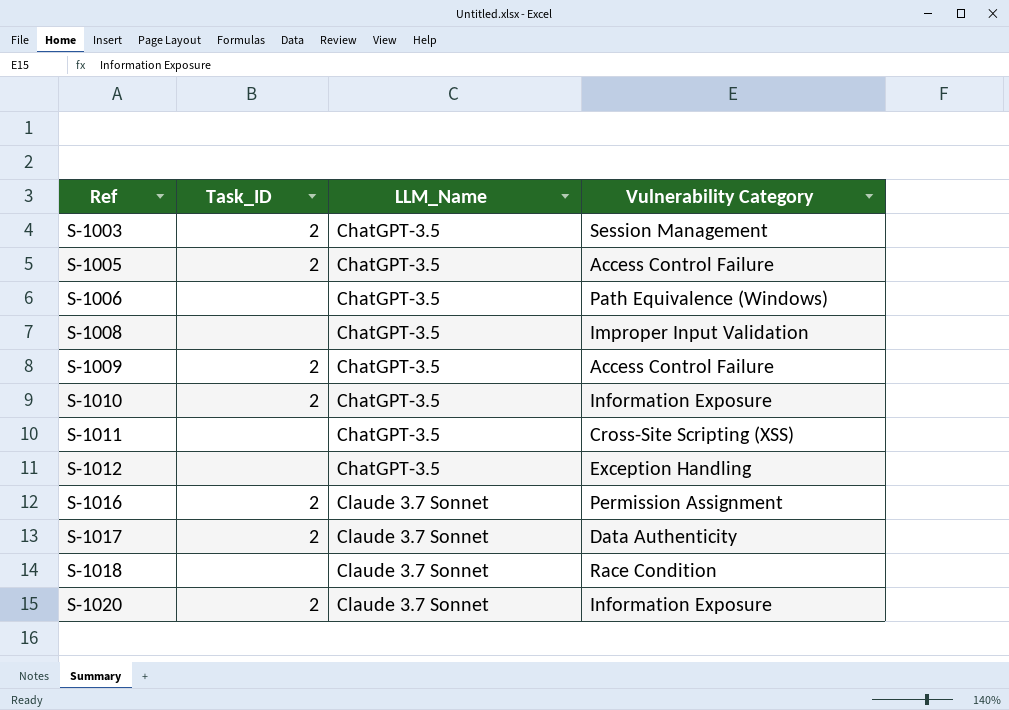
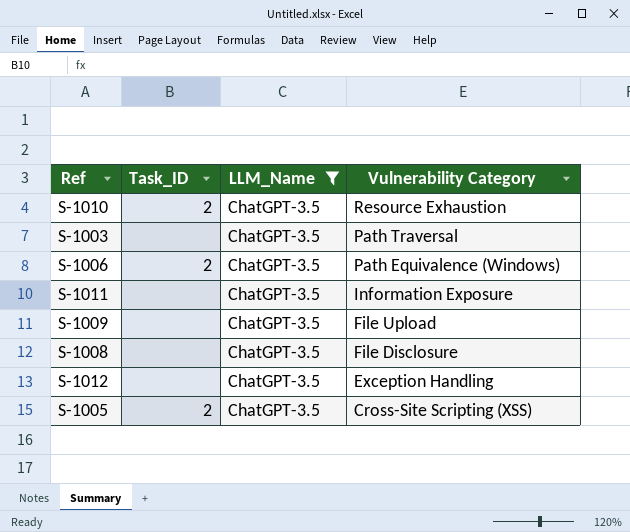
filter: none -> LLM_Name = ChatGPT-3.5
row order: Ref ascending -> Vulnerability Category descending
S-1010 | Vulnerability Category: Information Exposure -> Resource Exhaustion
S-1003 | Task_ID: 2 -> none
S-1003 | Vulnerability Category: Session Management -> Path Traversal
S-1006 | Task_ID: none -> 2
S-1011 | Vulnerability Category: Cross-Site Scripting (XSS) -> Information Exposure
S-1009 | Task_ID: 2 -> none
S-1009 | Vulnerability Category: Access Control Failure -> File Upload
S-1008 | Vulnerability Category: Improper Input Validation -> File Disclosure
S-1005 | Vulnerability Category: Access Control Failure -> Cross-Site Scripting (XSS)

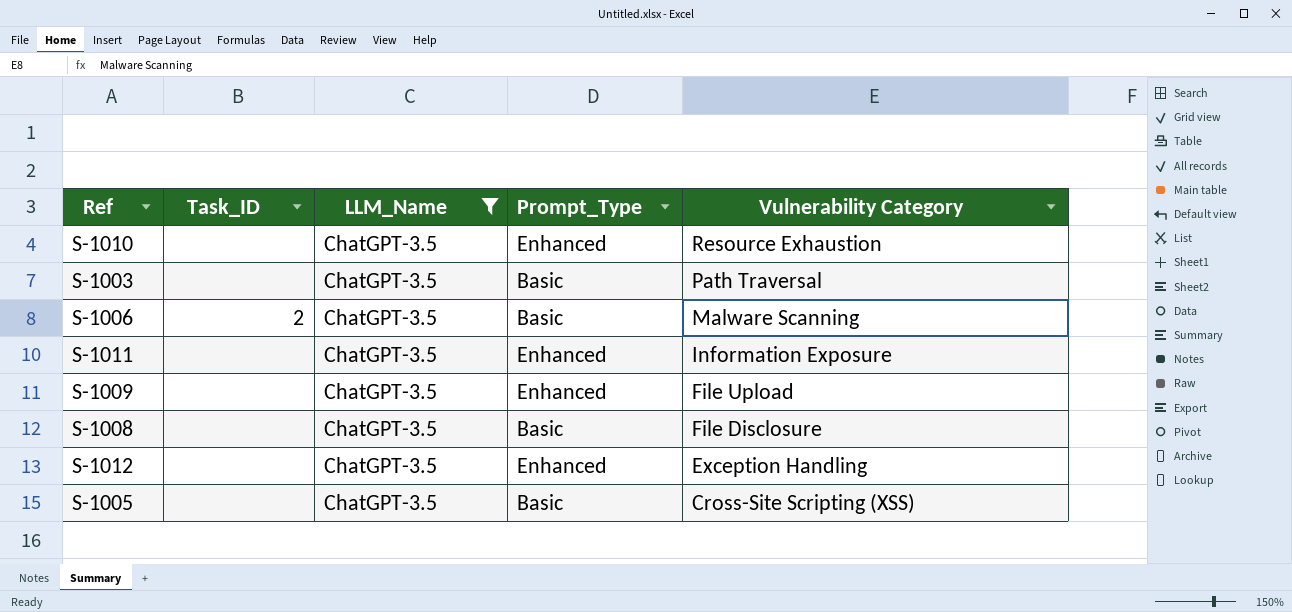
column Prompt_Type | position: none -> 4
S-1010 | Task_ID: 2 -> none
S-1006 | Vulnerability Category: Path Equivalence (Windows) -> Malware Scanning
S-1005 | Task_ID: 2 -> none

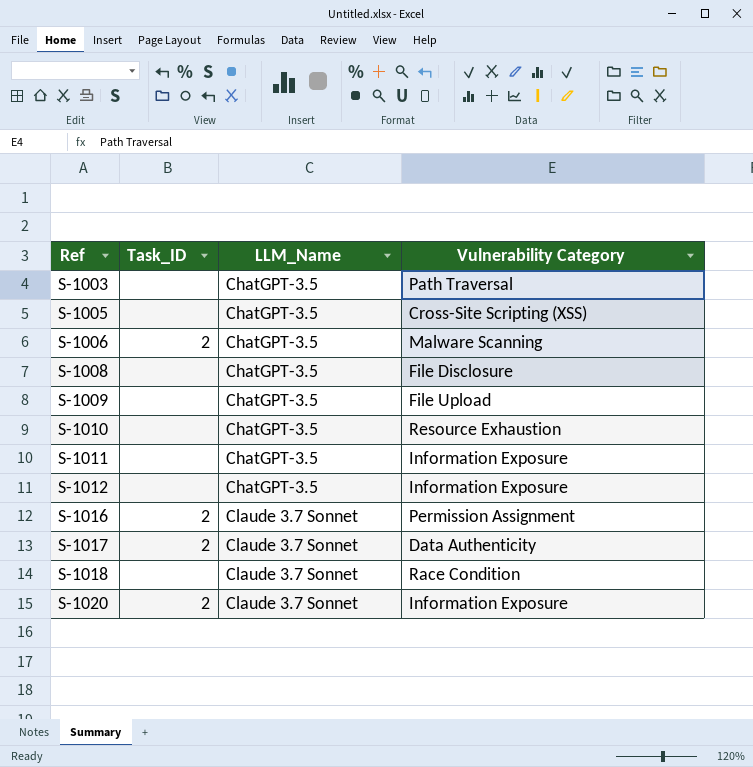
filter: LLM_Name = ChatGPT-3.5 -> none
row order: Vulnerability Category descending -> Ref ascending
column Prompt_Type | position: 4 -> none
S-1012 | Vulnerability Category: Exception Handling -> Information Exposure

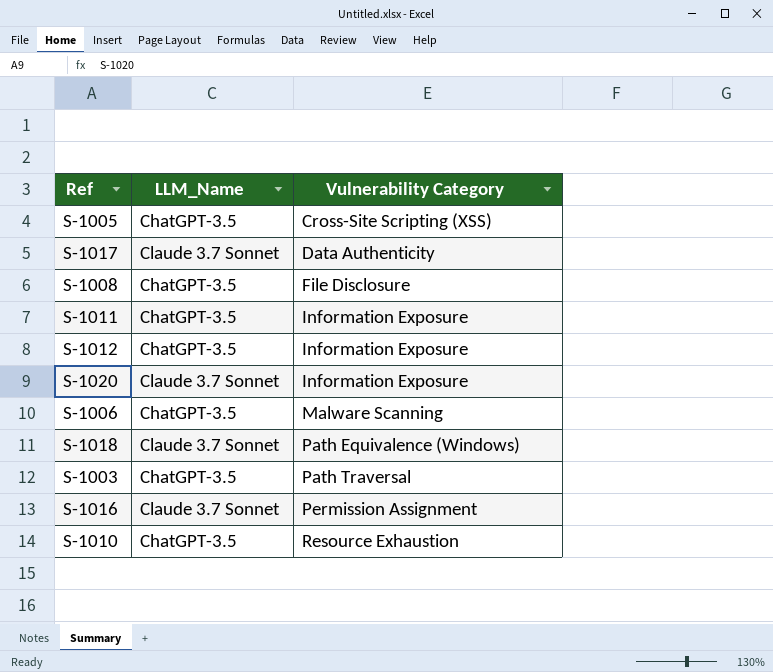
row order: Ref ascending -> Vulnerability Category ascending
column Task_ID | position: 2 -> none
row S-1009: none | ChatGPT-3.5 | File Upload -> none
S-1018 | Vulnerability Category: Race Condition -> Path Equivalence (Windows)

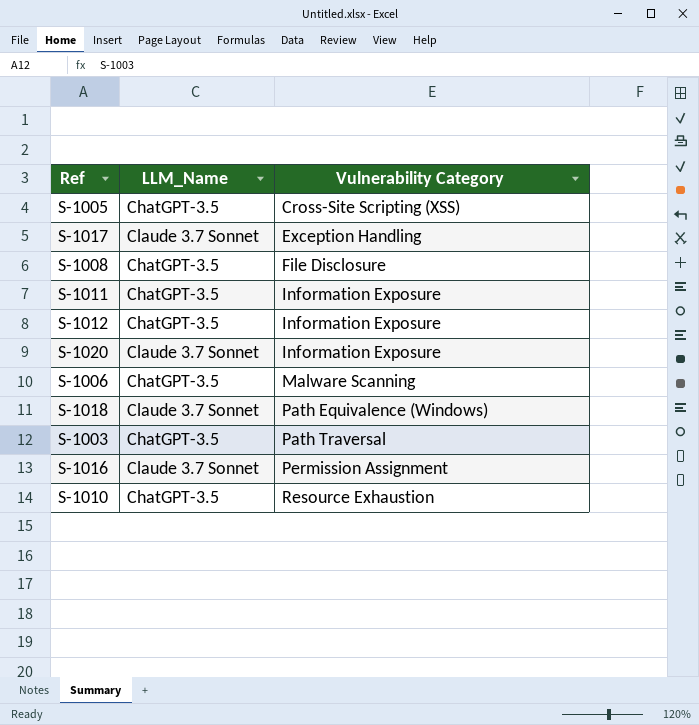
S-1017 | Vulnerability Category: Data Authenticity -> Exception Handling

